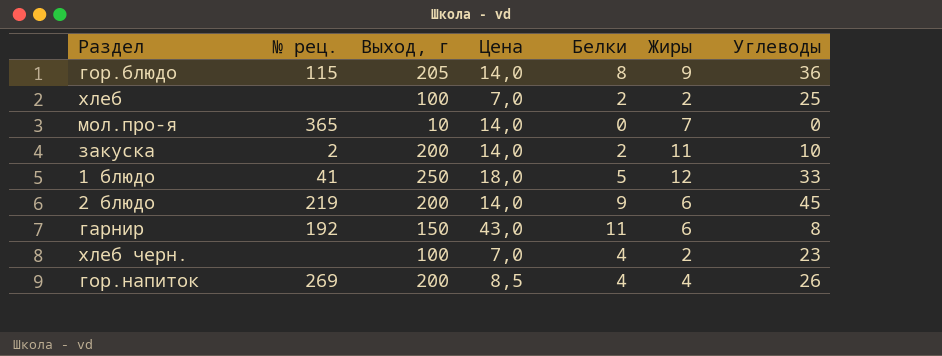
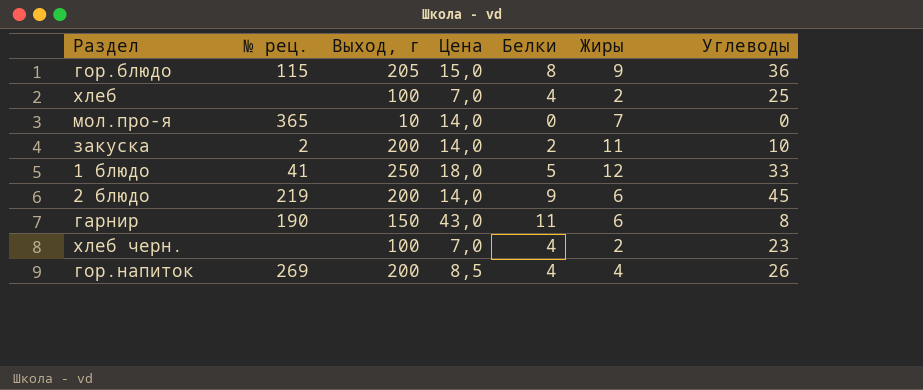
гор.блюдо | Цена: 14,0 -> 15,0
хлеб | Белки: 2 -> 4
гарнир | № рец.: 192 -> 190

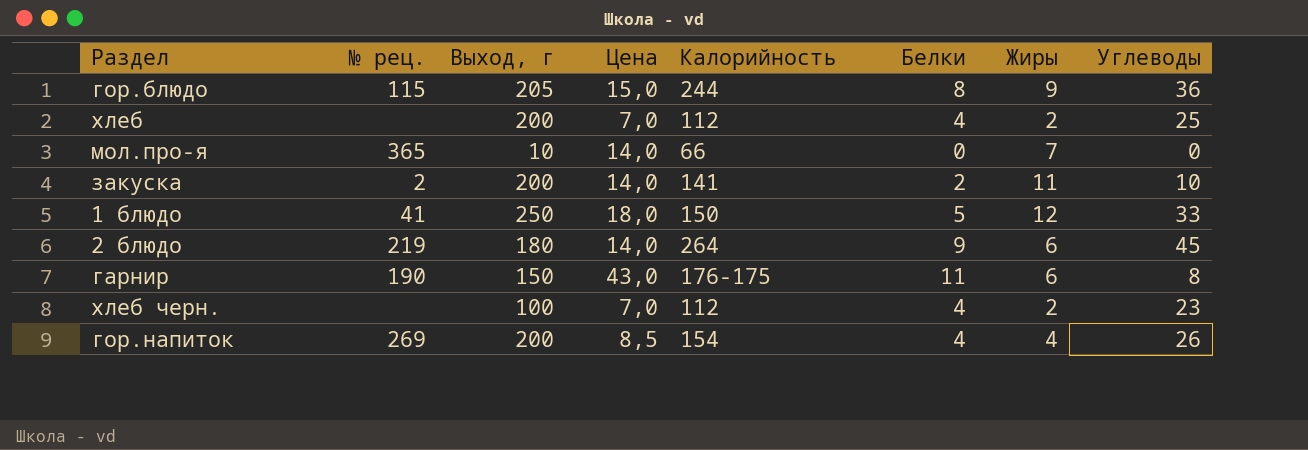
column Калорийность | position: none -> 5
хлеб | Выход, г: 100 -> 200
2 блюдо | Выход, г: 200 -> 180

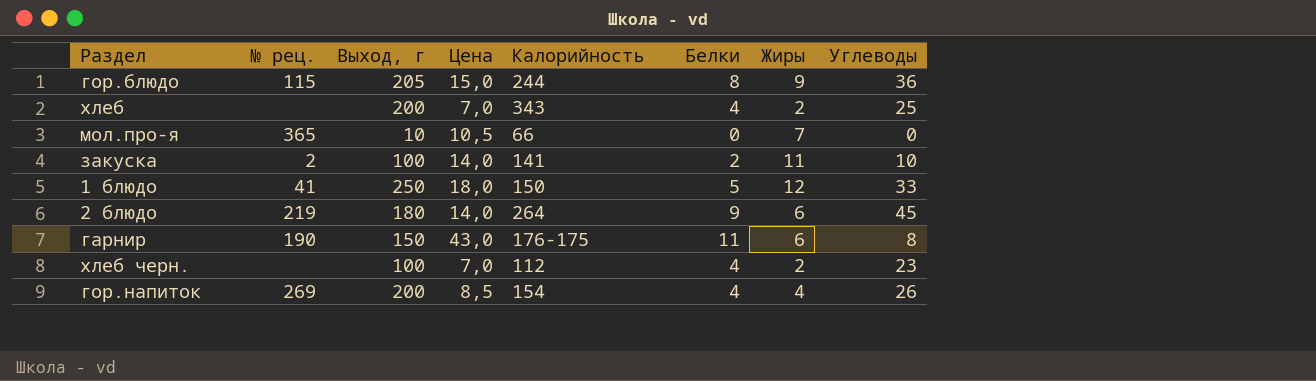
хлеб | Калорийность: 112 -> 343
мол.про-я | Цена: 14,0 -> 10,5
закуска | Выход, г: 200 -> 100

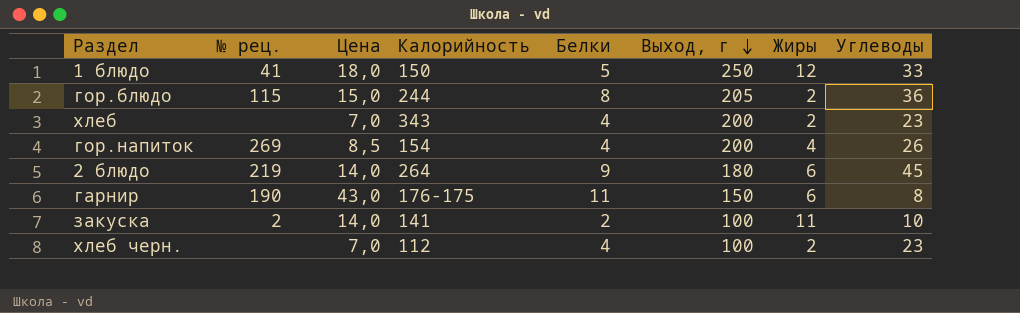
row order: none -> Выход, г descending
column Выход, г | position: 3 -> 6
row мол.про-я: 365 | 10 | 10,5 | 66 | 0 | 7 | 0 -> none
гор.блюдо | Жиры: 9 -> 2
хлеб | Углеводы: 25 -> 23

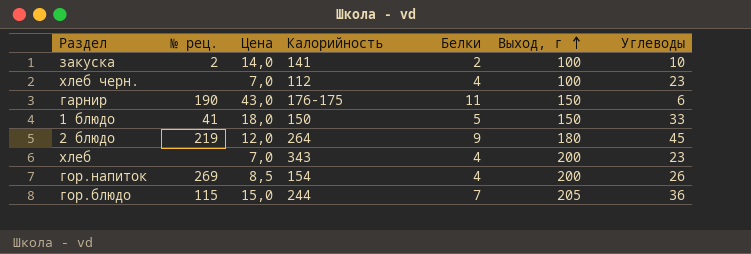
row order: Выход, г descending -> Выход, г ascending
column Жиры | position: 7 -> none
гарнир | Углеводы: 8 -> 6
1 блюдо | Выход, г: 250 -> 150
2 блюдо | Цена: 14,0 -> 12,0
гор.блюдо | Белки: 8 -> 7

